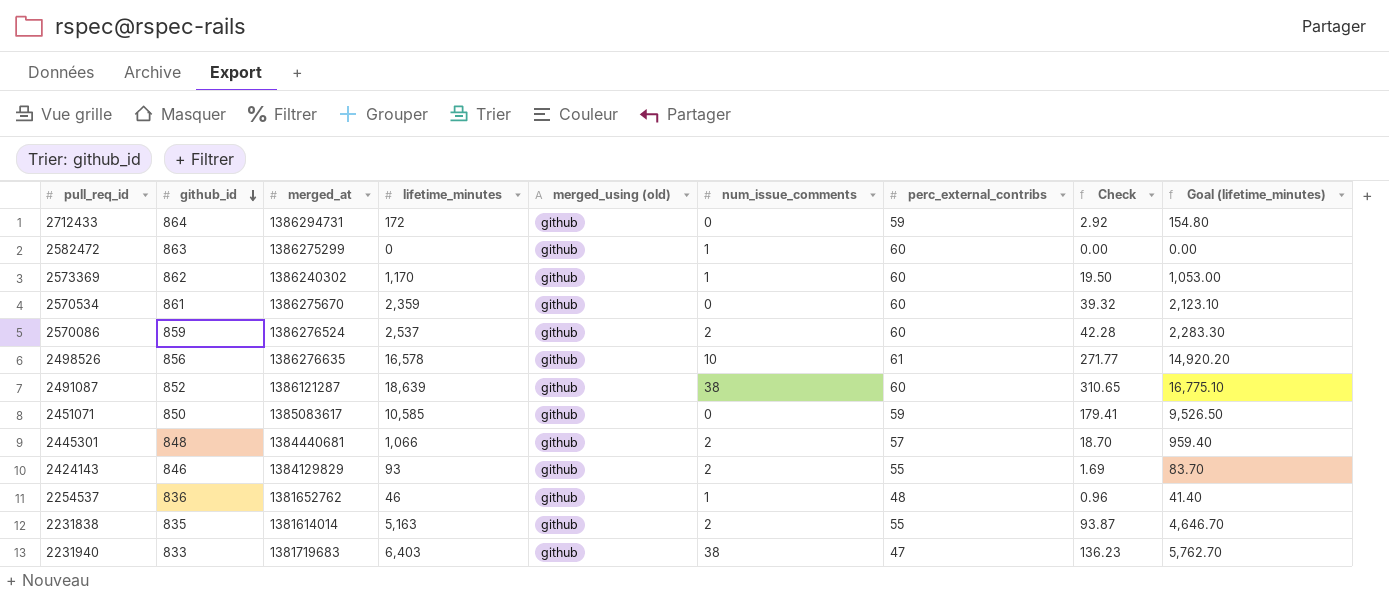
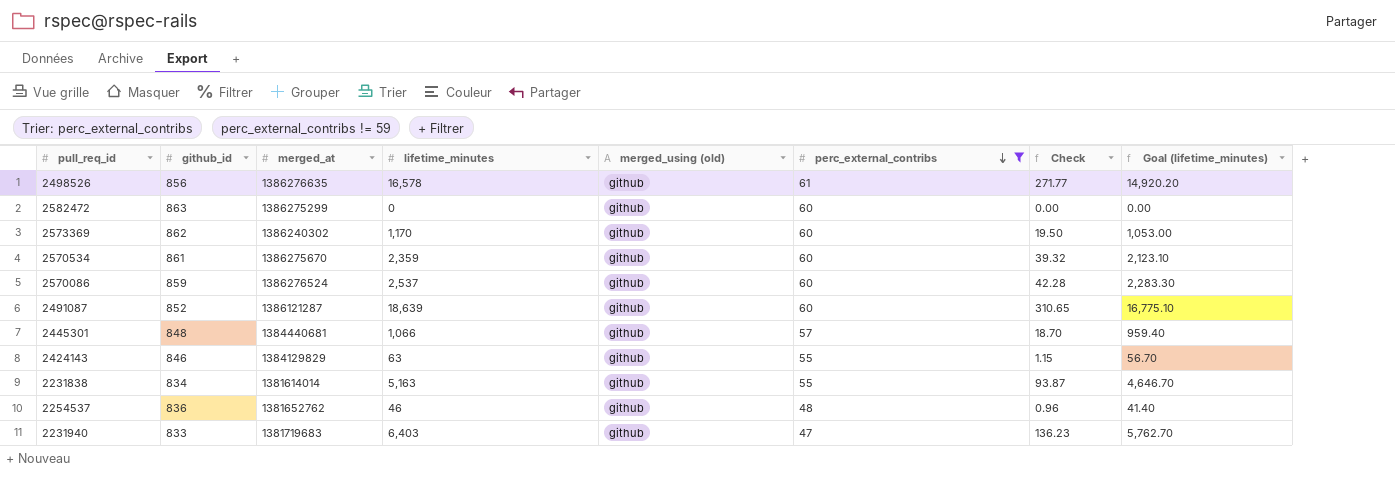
filter: none -> perc_external_contribs != 59
row order: github_id descending -> perc_external_contribs descending
column num_issue_comments | position: 6 -> none
2424143 | lifetime_minutes: 93 -> 63
2424143 | Check: 1.69 -> 1.15
2424143 | Goal (lifetime_minutes): 83.70 -> 56.70
2231838 | github_id: 835 -> 834

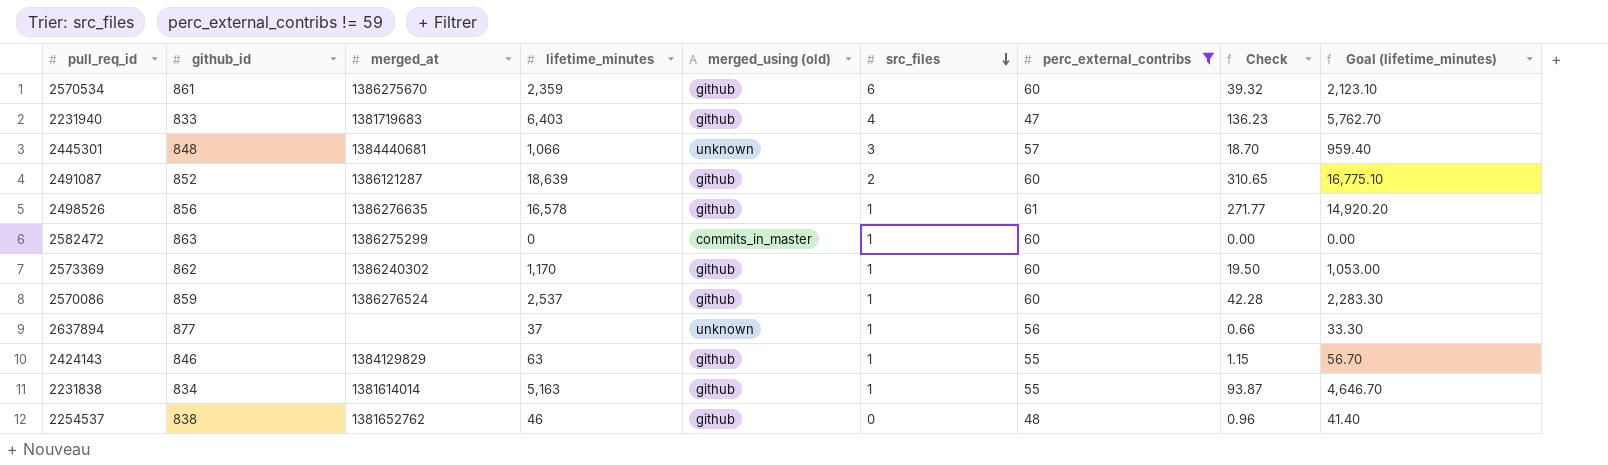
row order: perc_external_contribs descending -> src_files descending
column src_files | position: none -> 6
2445301 | merged_using (old): github -> unknown
2582472 | merged_using (old): github -> commits_in_master
row 2637894: none -> 877 | none | 37 | unknown | 1 | 56 | 0.66 | 33.30
2254537 | github_id: 836 -> 838

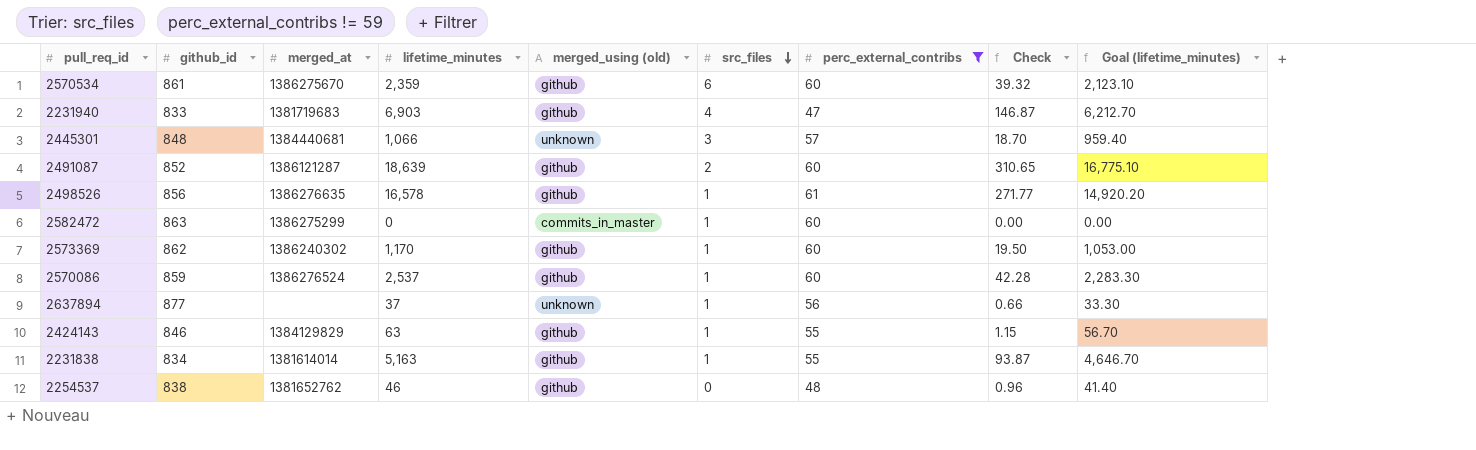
2231940 | lifetime_minutes: 6,403 -> 6,903
2231940 | Check: 136.23 -> 146.87
2231940 | Goal (lifetime_minutes): 5,762.70 -> 6,212.70

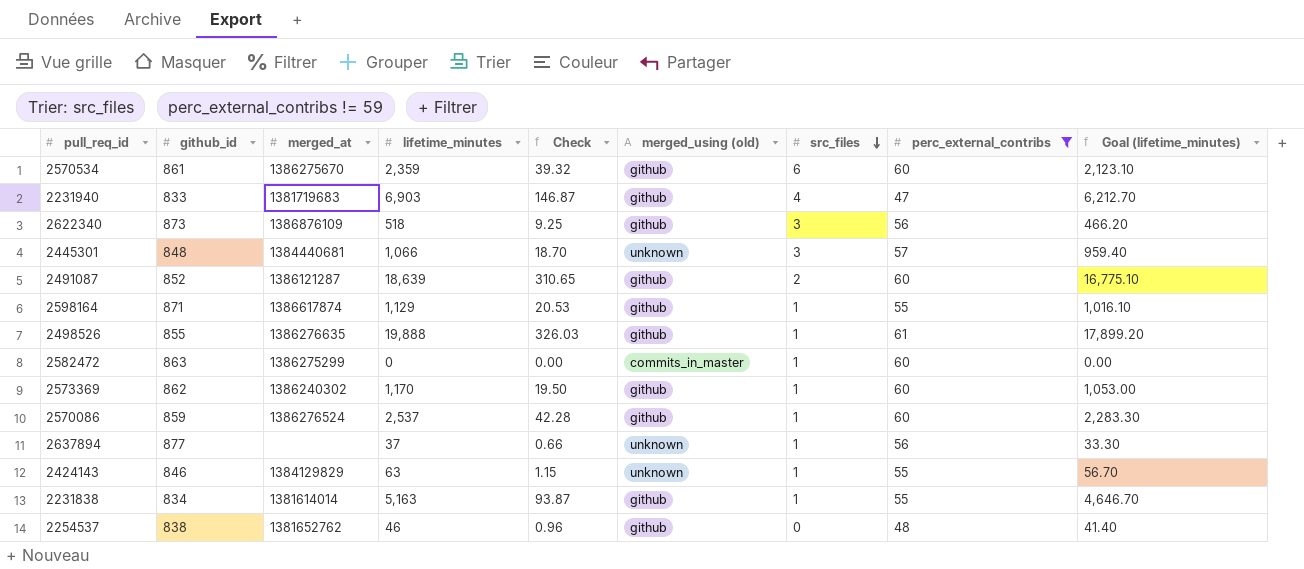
column Check | position: 8 -> 5
row 2622340: none -> 873 | 1386876109 | 518 | 9.25 | github | 3 | 56 | 466.20
row 2598164: none -> 871 | 1386617874 | 1,129 | 20.53 | github | 1 | 55 | 1,016.10
2498526 | github_id: 856 -> 855
2498526 | lifetime_minutes: 16,578 -> 19,888
2498526 | Check: 271.77 -> 326.03
2498526 | Goal (lifetime_minutes): 14,920.20 -> 17,899.20
2424143 | merged_using (old): github -> unknown

